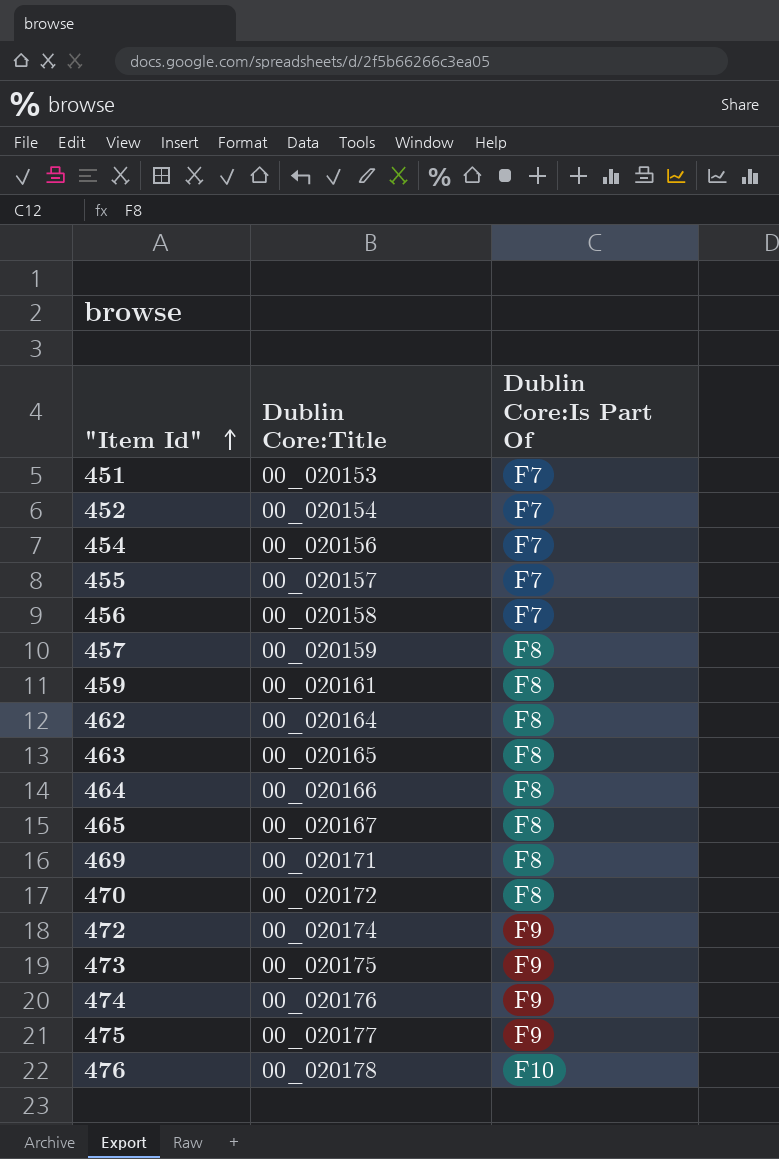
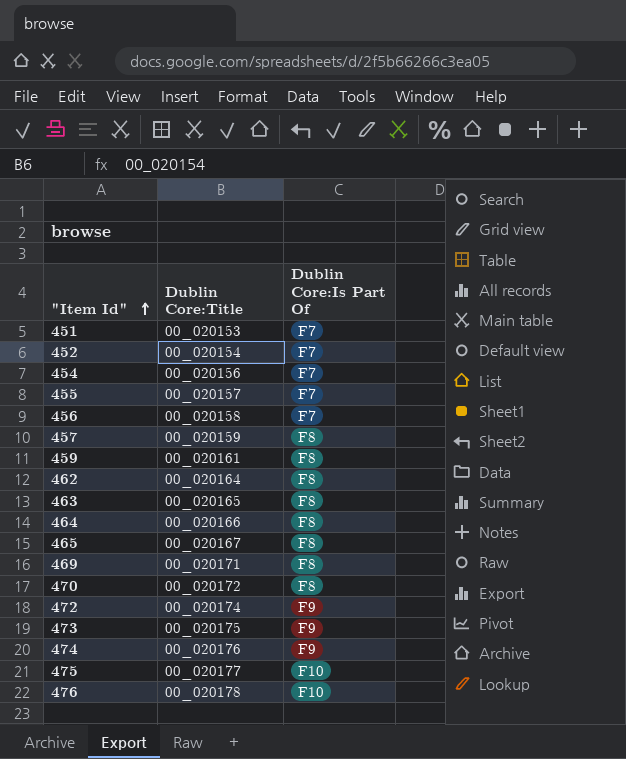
475 | Dublin Core:Is Part Of: F9 -> F10

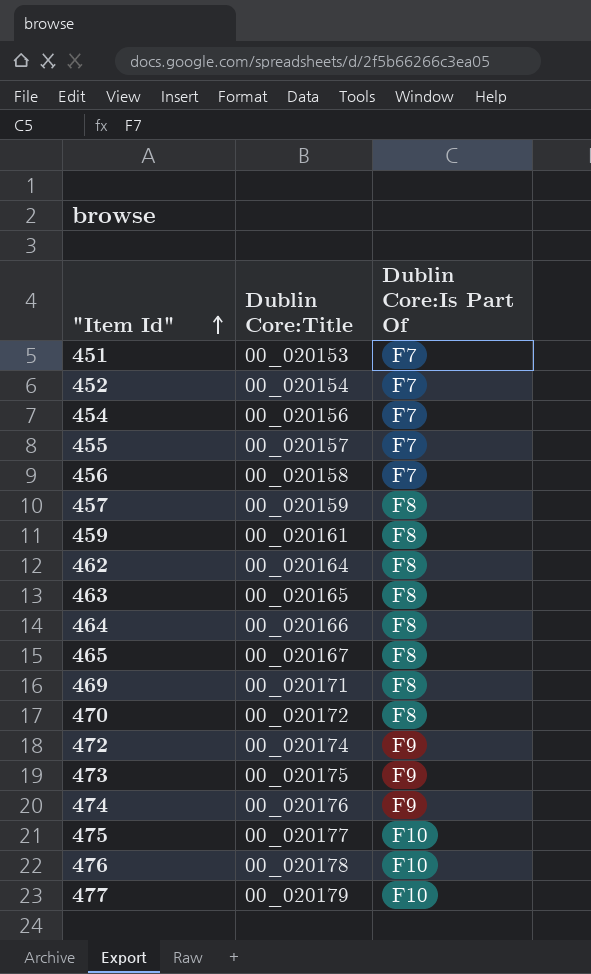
row 477: none -> 00_020179 | F10

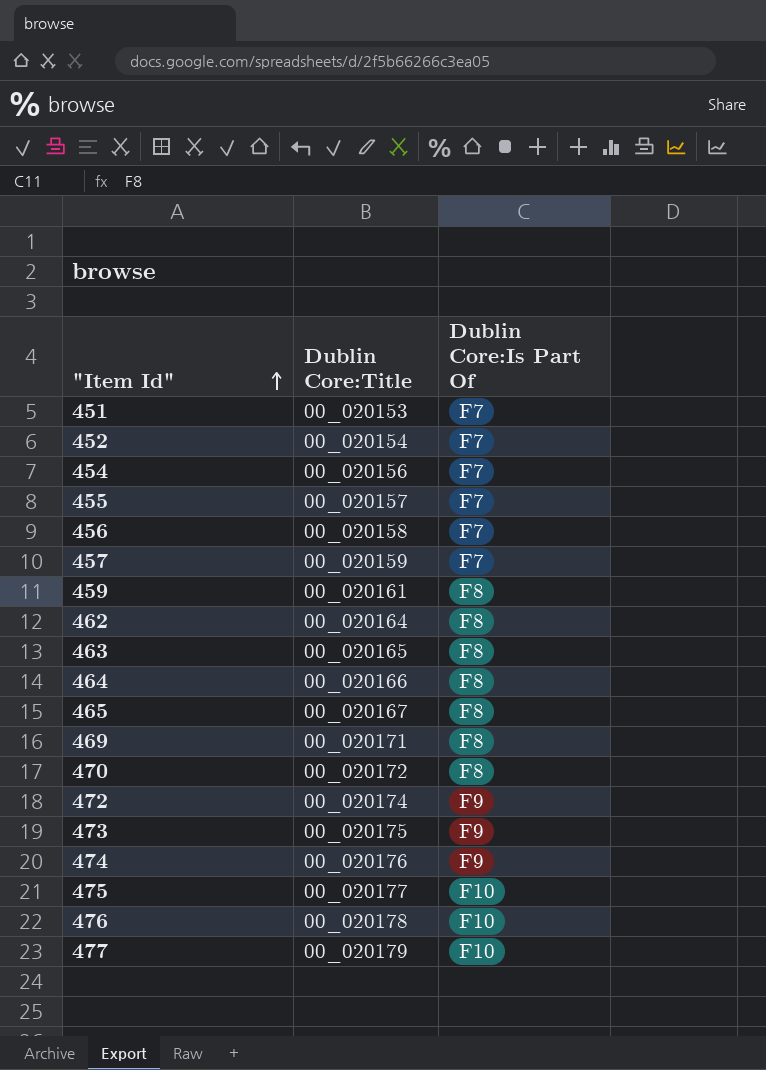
457 | Dublin Core:Is Part Of: F8 -> F7

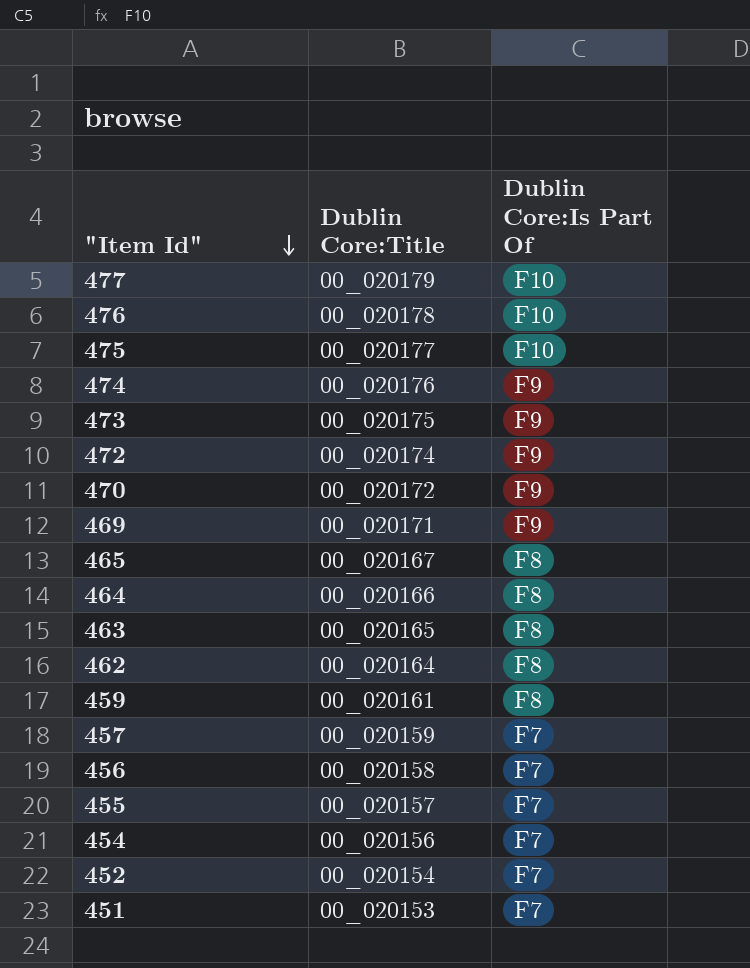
row order: "Item Id" ascending -> "Item Id" descending
470 | Dublin Core:Is Part Of: F8 -> F9
469 | Dublin Core:Is Part Of: F8 -> F9

